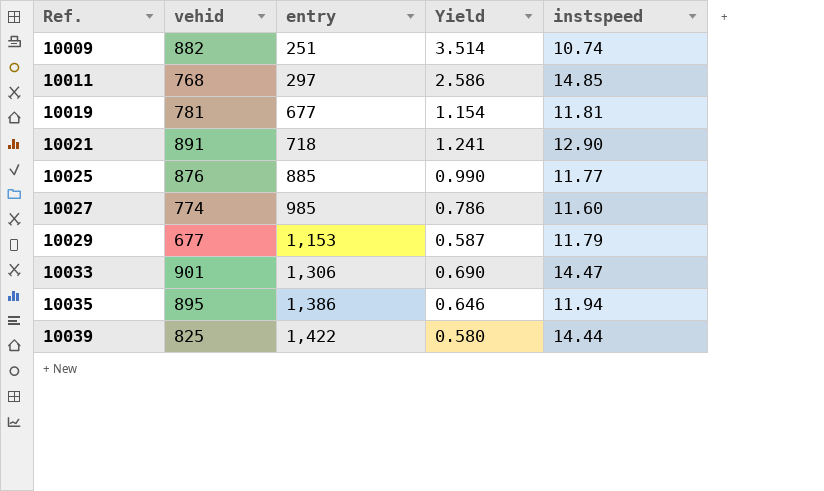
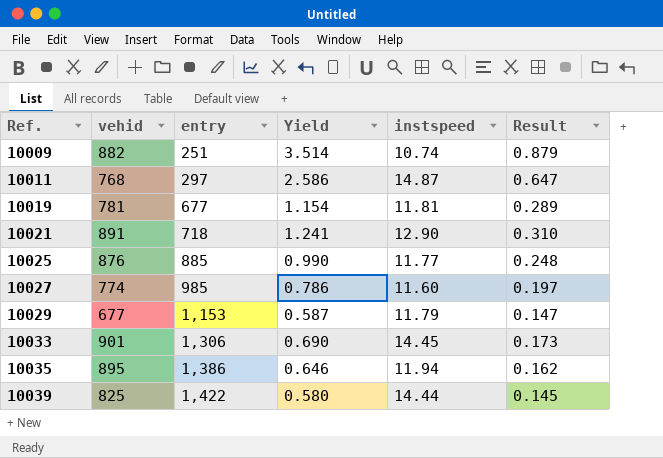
column Result | formula: none -> [Yield] * 0.25
10011 | instspeed: 14.85 -> 14.87
10033 | instspeed: 14.47 -> 14.45

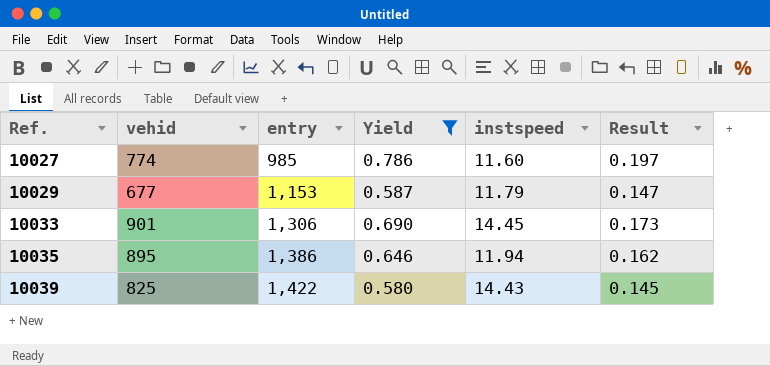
filter: none -> Yield <= 0.786
10039 | instspeed: 14.44 -> 14.43

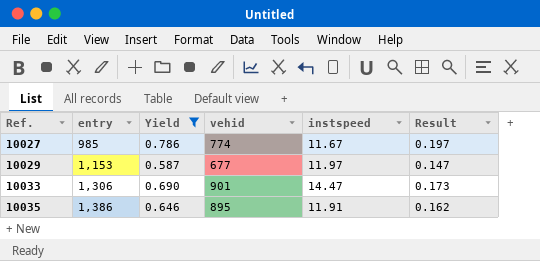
column vehid | position: 2 -> 4
row 10039: 825 | 1,422 | 0.580 | 14.43 | 0.145 -> none
10027 | instspeed: 11.60 -> 11.67
10029 | instspeed: 11.79 -> 11.97
10033 | instspeed: 14.45 -> 14.47
10035 | instspeed: 11.94 -> 11.91

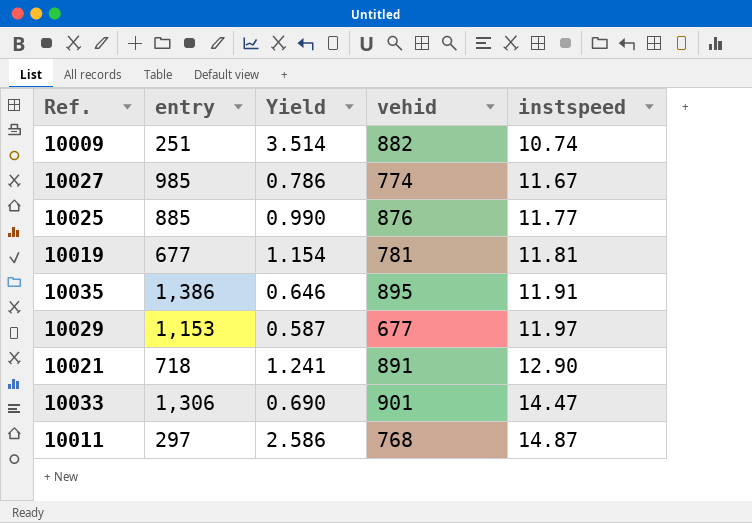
filter: Yield <= 0.786 -> none
row order: Ref. ascending -> instspeed ascending
column Result | formula: [Yield] * 0.25 -> none

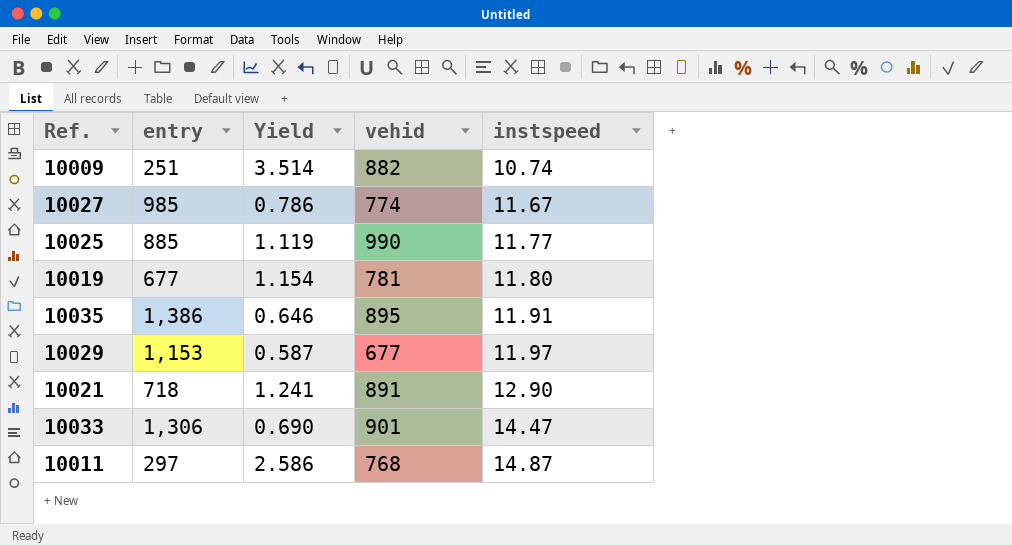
10025 | Yield: 0.990 -> 1.119
10025 | vehid: 876 -> 990
10019 | instspeed: 11.81 -> 11.80

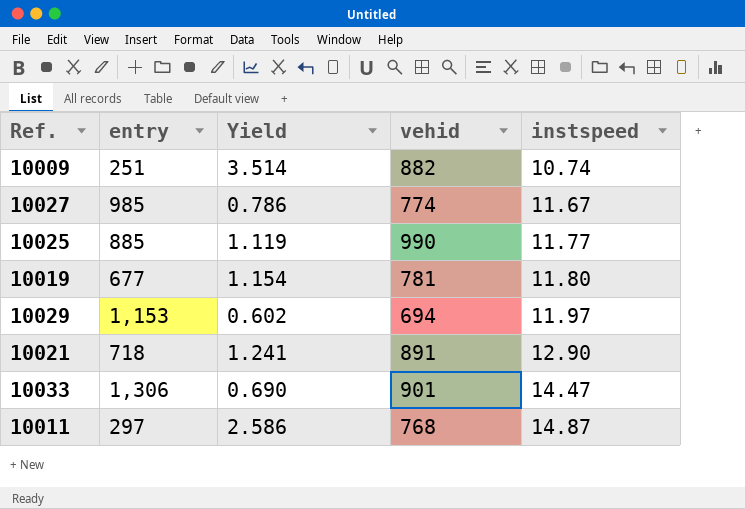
row 10035: 1,386 | 0.646 | 895 | 11.91 -> none
10029 | Yield: 0.587 -> 0.602
10029 | vehid: 677 -> 694

